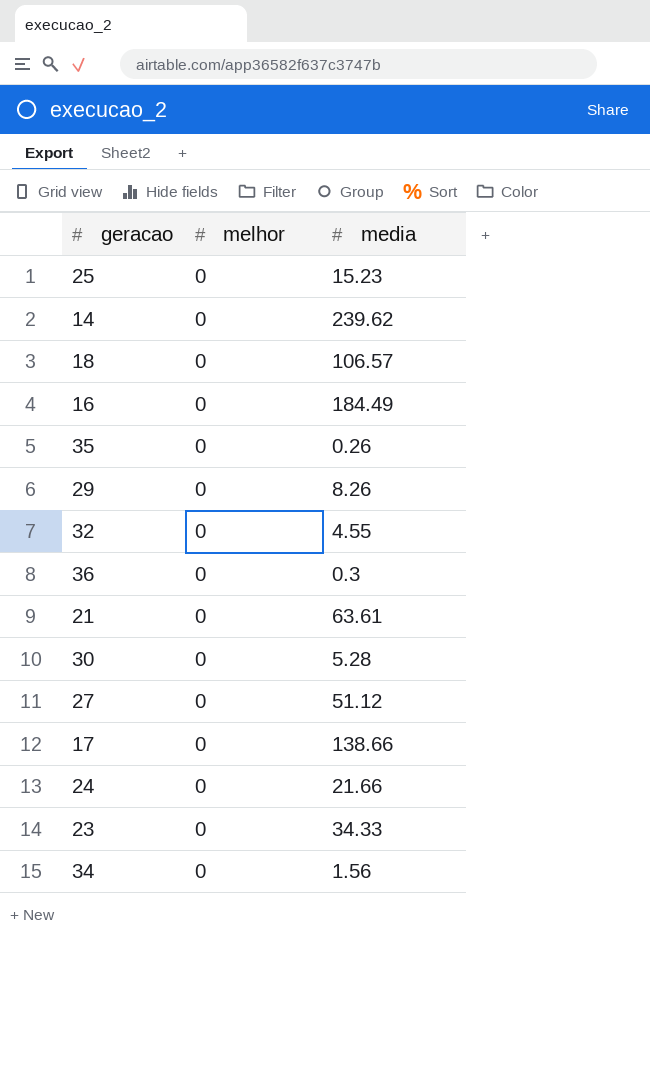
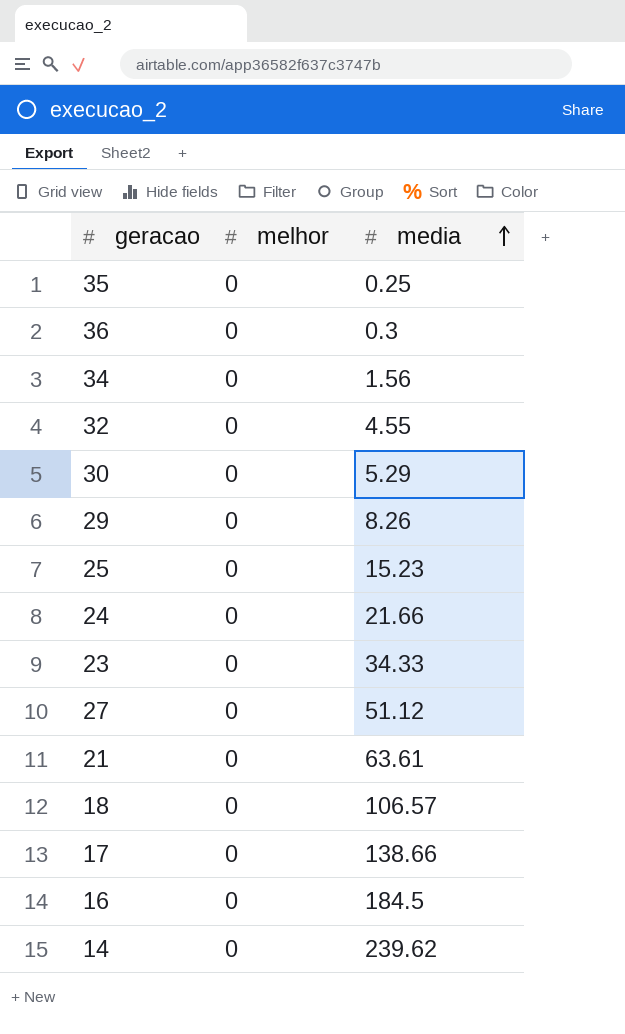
row order: none -> media ascending
35 | media: 0.26 -> 0.25
30 | media: 5.28 -> 5.29
16 | media: 184.49 -> 184.5

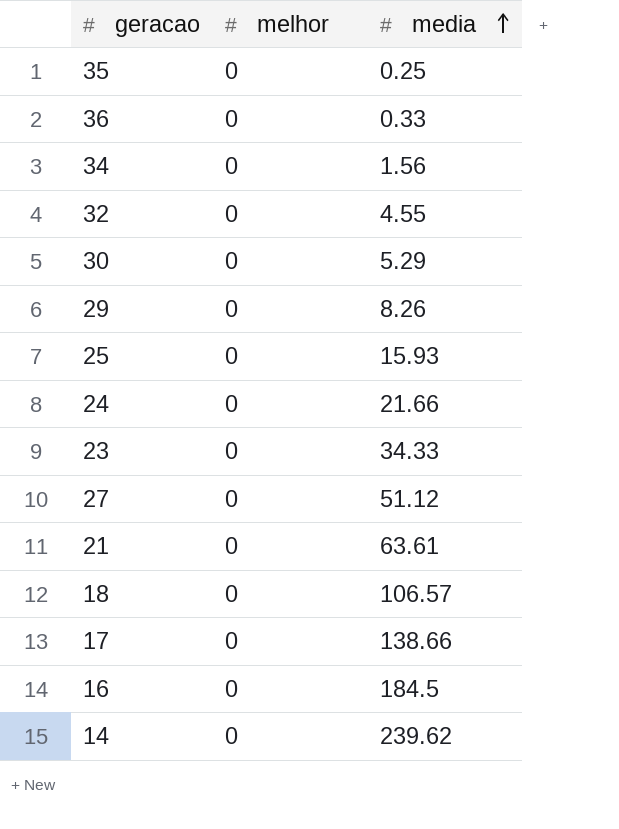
36 | media: 0.3 -> 0.33
25 | media: 15.23 -> 15.93

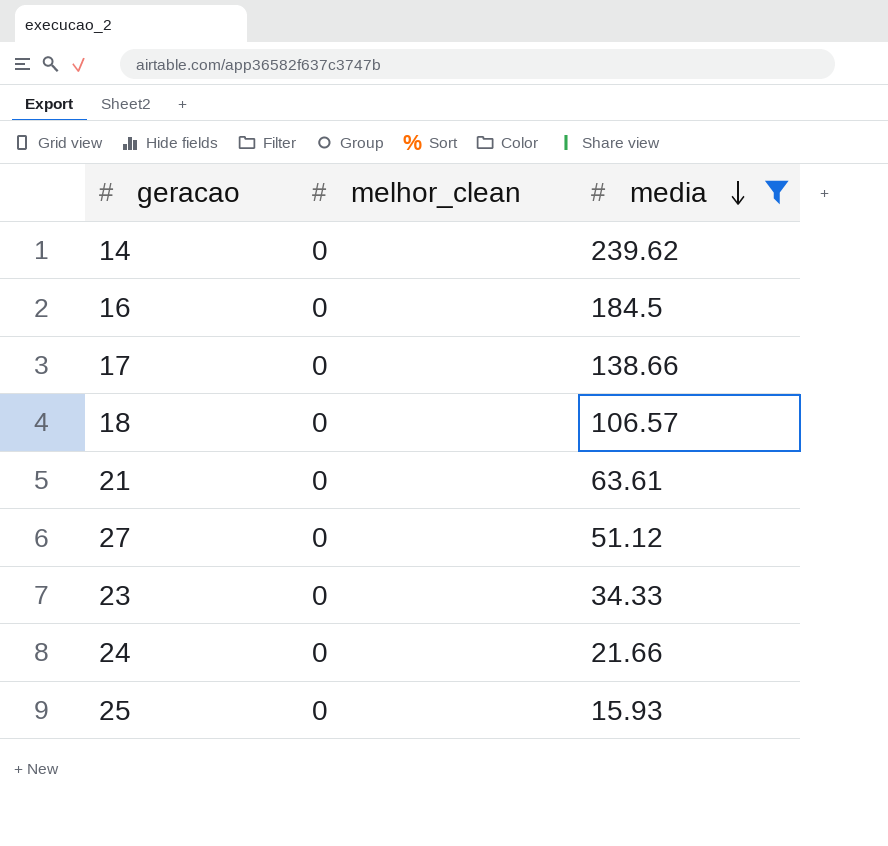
filter: none -> media >= 15.93
row order: media ascending -> media descending
column name: melhor -> melhor_clean

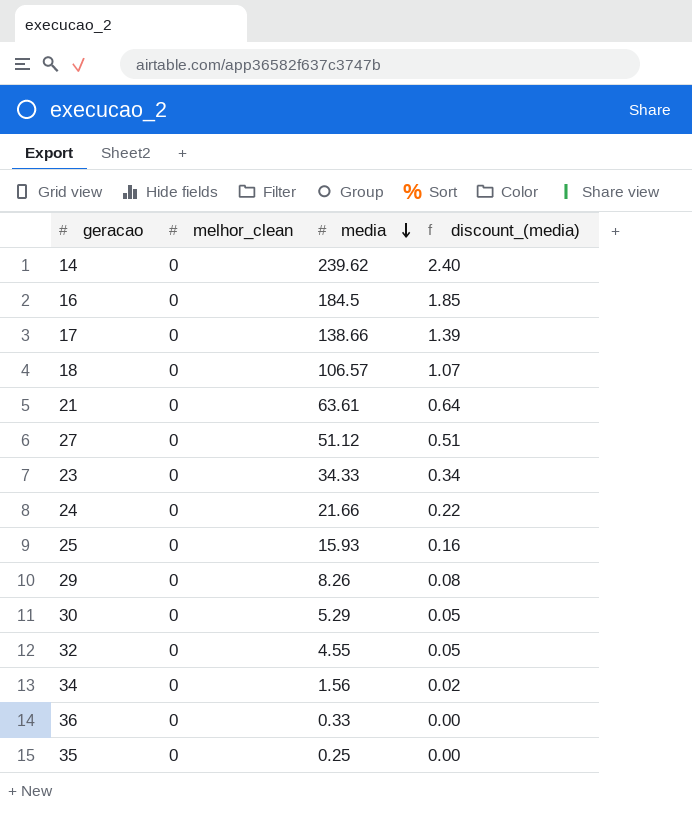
filter: media >= 15.93 -> none
column discount_(media) | formula: none -> [media] * 0.01

